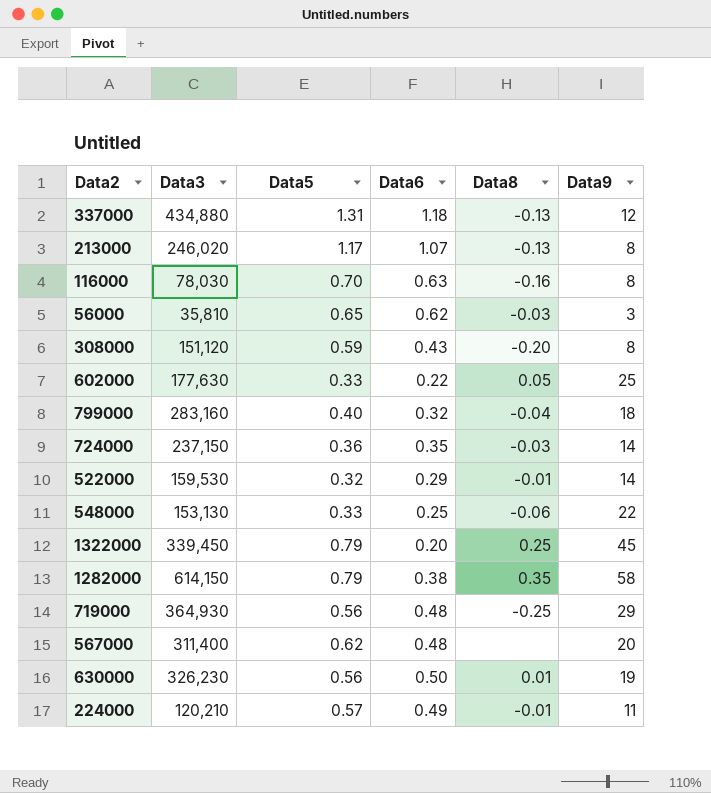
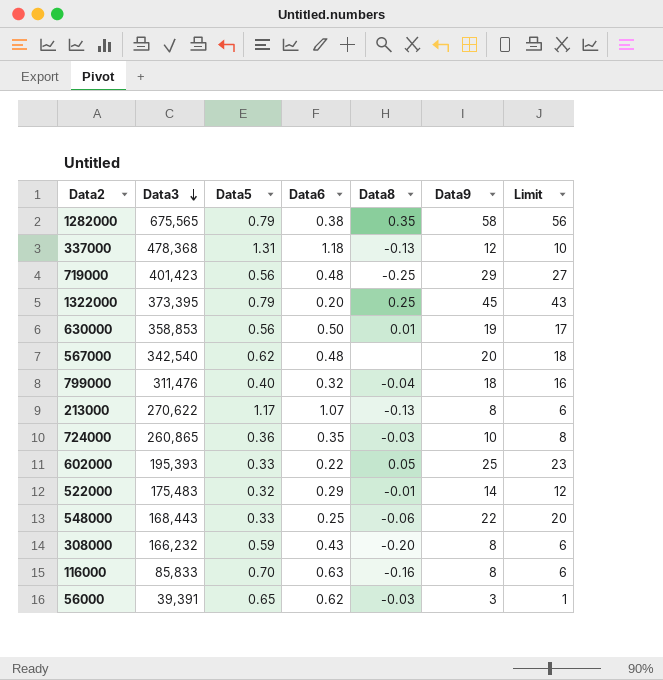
row order: none -> Data3 descending
column Limit | formula: none -> [Data9] - 2
row 224000: 120,210 | 0.57 | 0.49 | -0.01 | 11 -> none
1282000 | Data3: 614,150 -> 675,565
337000 | Data3: 434,880 -> 478,368
719000 | Data3: 364,930 -> 401,423
1322000 | Data3: 339,450 -> 373,395
630000 | Data3: 326,230 -> 358,853
567000 | Data3: 311,400 -> 342,540
799000 | Data3: 283,160 -> 311,476
213000 | Data3: 246,020 -> 270,622
724000 | Data3: 237,150 -> 260,865
724000 | Data9: 14 -> 10
602000 | Data3: 177,630 -> 195,393
522000 | Data3: 159,530 -> 175,483
548000 | Data3: 153,130 -> 168,443
308000 | Data3: 151,120 -> 166,232
116000 | Data3: 78,030 -> 85,833
56000 | Data3: 35,810 -> 39,391

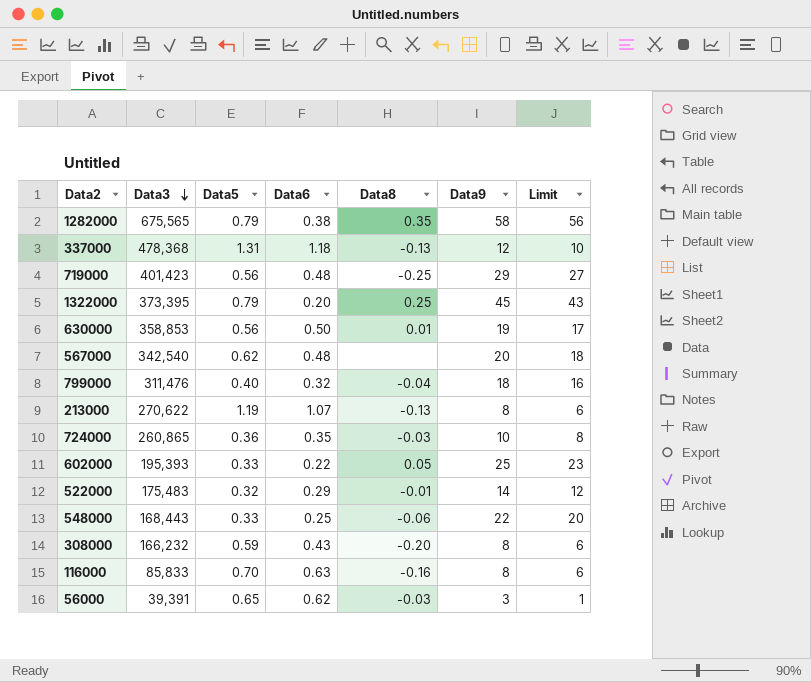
213000 | Data5: 1.17 -> 1.19

